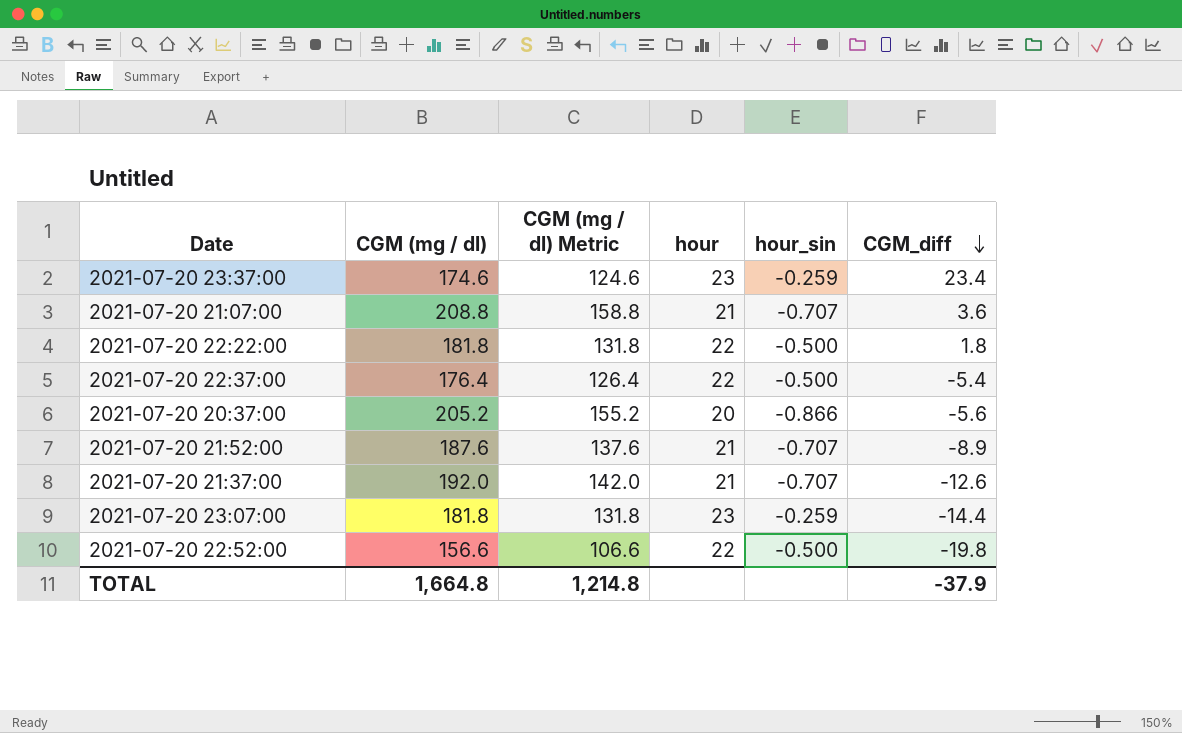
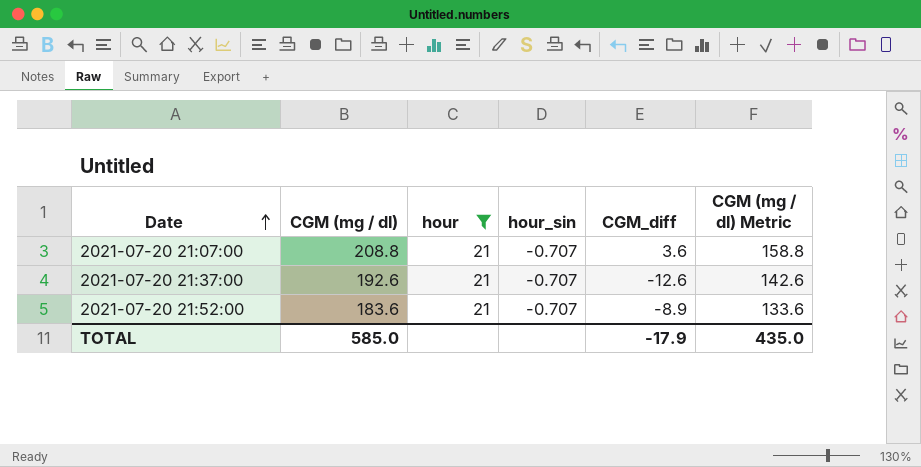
filter: none -> hour = 21
row order: CGM_diff descending -> Date ascending
column CGM (mg / dl) Metric | position: 3 -> 6
2021-07-20 21:37:00 | CGM (mg / dl): 192.0 -> 192.6
2021-07-20 21:37:00 | CGM (mg / dl) Metric: 142.0 -> 142.6
2021-07-20 21:52:00 | CGM (mg / dl): 187.6 -> 183.6
2021-07-20 21:52:00 | CGM (mg / dl) Metric: 137.6 -> 133.6
TOTAL | CGM (mg / dl): 1,664.8 -> 585.0
TOTAL | CGM_diff: -37.9 -> -17.9
TOTAL | CGM (mg / dl) Metric: 1,214.8 -> 435.0

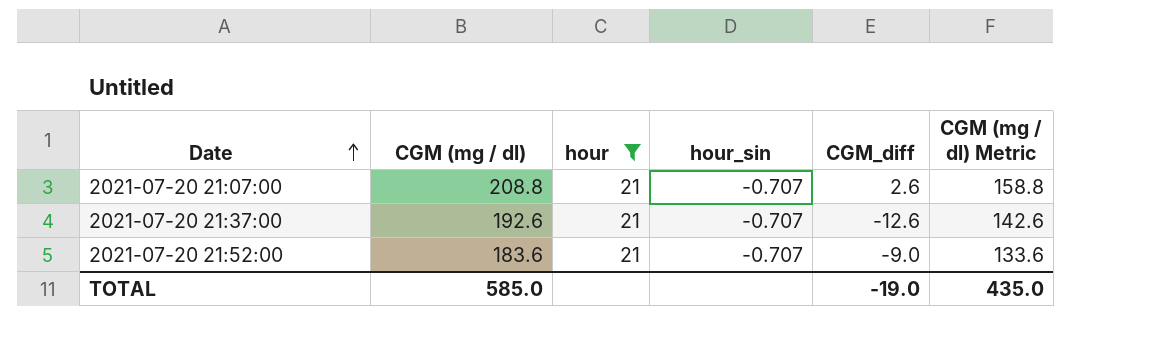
2021-07-20 21:07:00 | CGM_diff: 3.6 -> 2.6
2021-07-20 21:52:00 | CGM_diff: -8.9 -> -9.0
TOTAL | CGM_diff: -17.9 -> -19.0

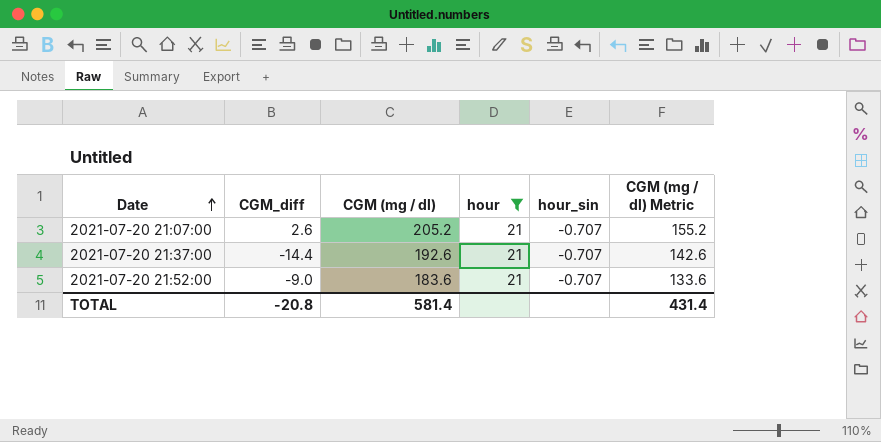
column CGM_diff | position: 5 -> 2
2021-07-20 21:07:00 | CGM (mg / dl): 208.8 -> 205.2
2021-07-20 21:07:00 | CGM (mg / dl) Metric: 158.8 -> 155.2
2021-07-20 21:37:00 | CGM_diff: -12.6 -> -14.4
TOTAL | CGM_diff: -19.0 -> -20.8
TOTAL | CGM (mg / dl): 585.0 -> 581.4
TOTAL | CGM (mg / dl) Metric: 435.0 -> 431.4

